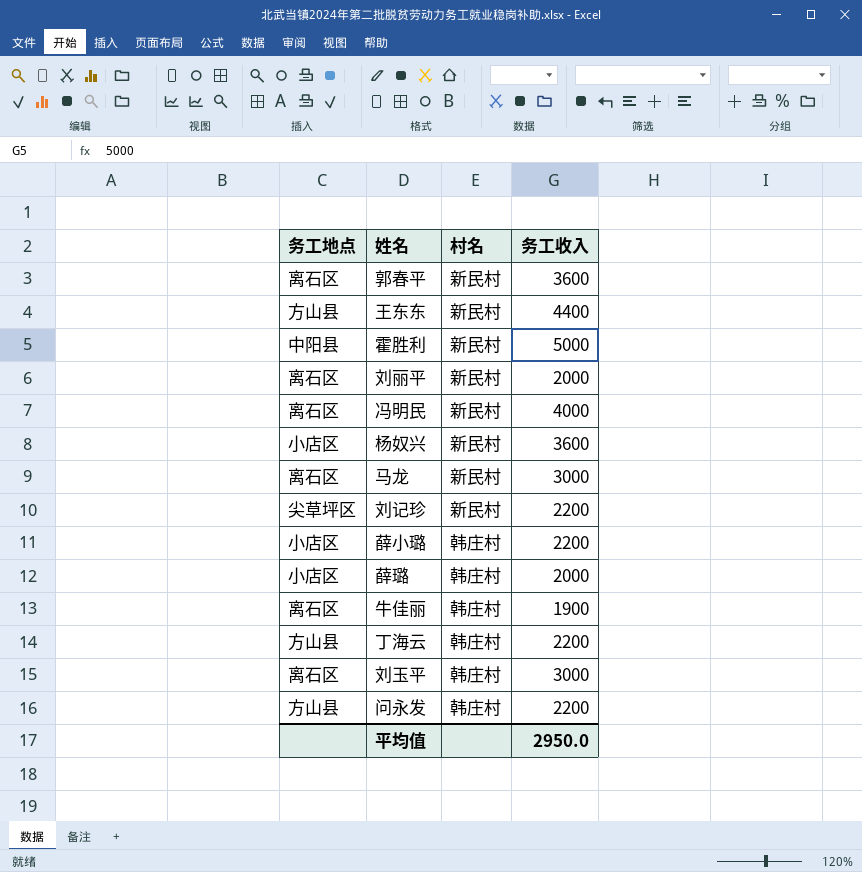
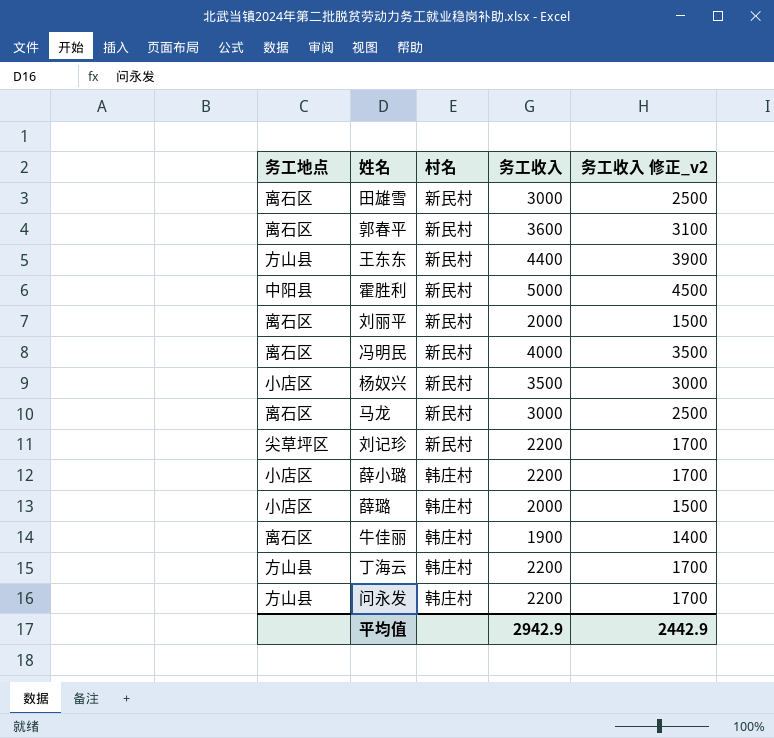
column 务工收入 修正_v2 | formula: none -> [务工收入] - 500
row 刘玉平: 离石区 | 韩庄村 | 3000 -> none
row 田雄雪: none -> 离石区 | 新民村 | 3000 | 2500
杨奴兴 | 务工收入: 3600 -> 3500
平均值 | 务工收入: 2950.0 -> 2942.9

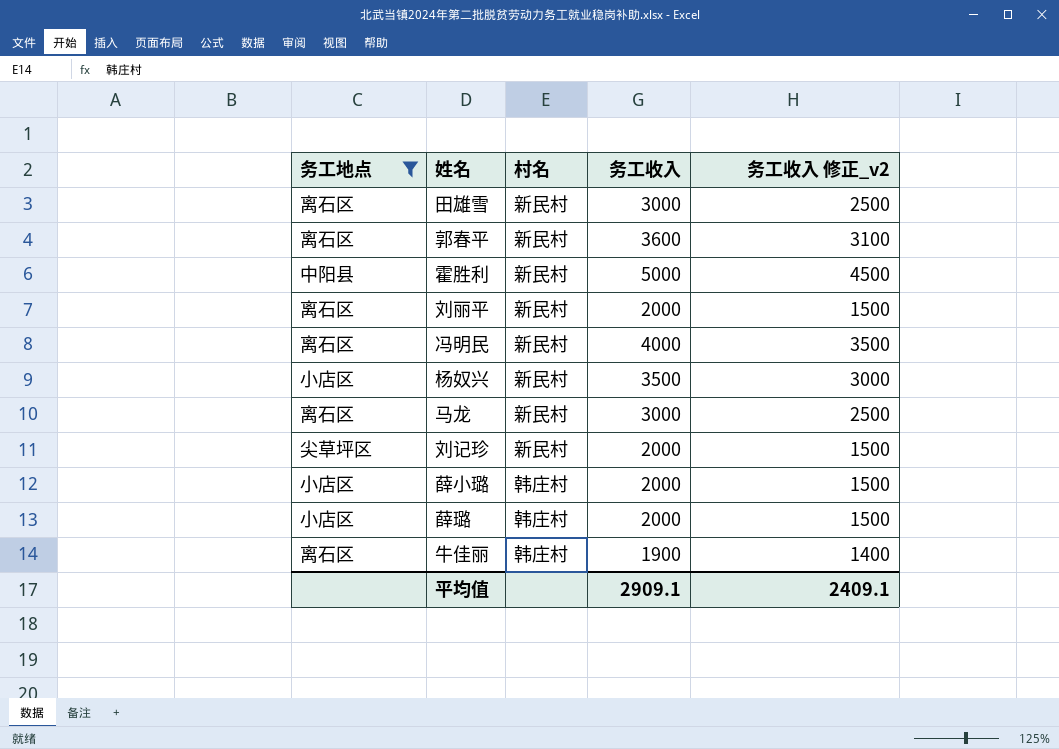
filter: none -> 务工地点 != 方山县
刘记珍 | 务工收入: 2200 -> 2000
刘记珍 | 务工收入 修正_v2: 1700 -> 1500
薛小璐 | 务工收入: 2200 -> 2000
薛小璐 | 务工收入 修正_v2: 1700 -> 1500
平均值 | 务工收入: 2942.9 -> 2909.1
平均值 | 务工收入 修正_v2: 2442.9 -> 2409.1

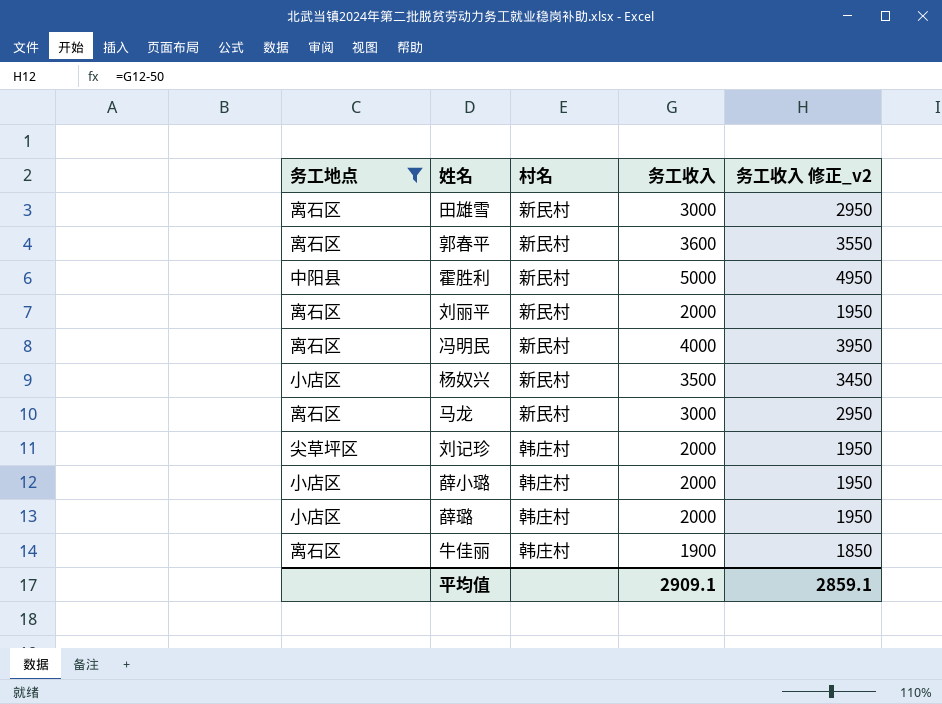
column 务工收入 修正_v2 | formula: [务工收入] - 500 -> [务工收入] - 50
刘记珍 | 村名: 新民村 -> 韩庄村
平均值 | 务工收入 修正_v2: 2409.1 -> 2859.1

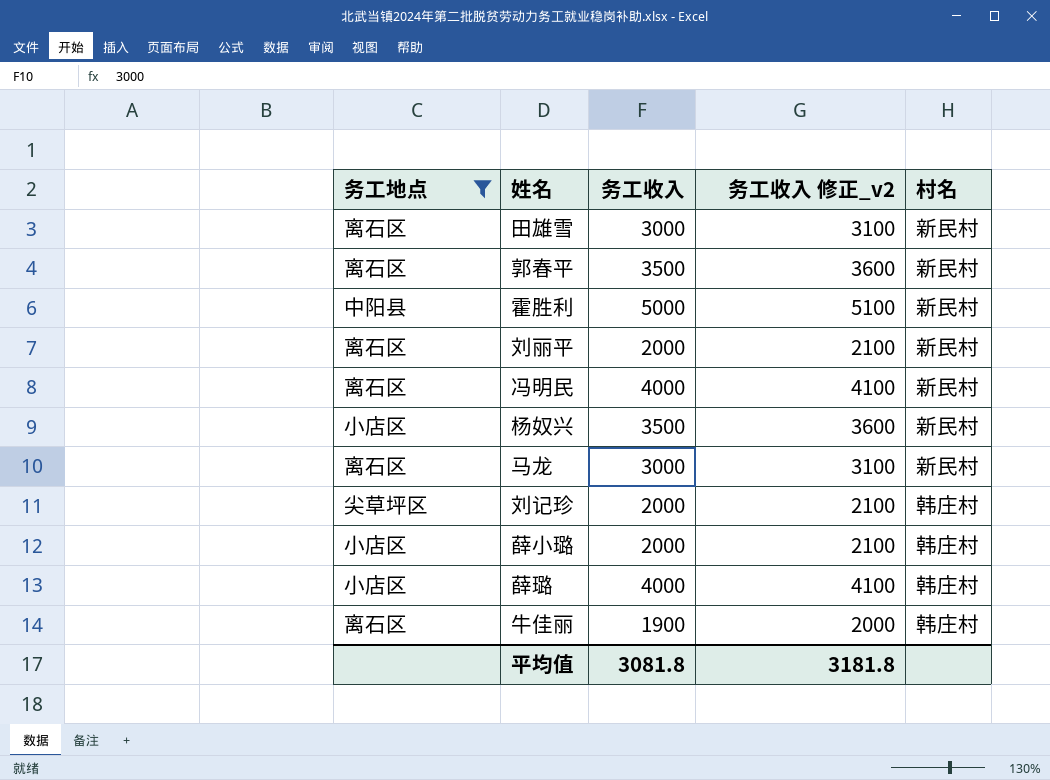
column 务工收入 修正_v2 | formula: [务工收入] - 50 -> [务工收入] + 100
column 村名 | position: 3 -> 5
郭春平 | 务工收入: 3600 -> 3500
薛璐 | 务工收入: 2000 -> 4000
平均值 | 务工收入: 2909.1 -> 3081.8
平均值 | 务工收入 修正_v2: 2859.1 -> 3181.8

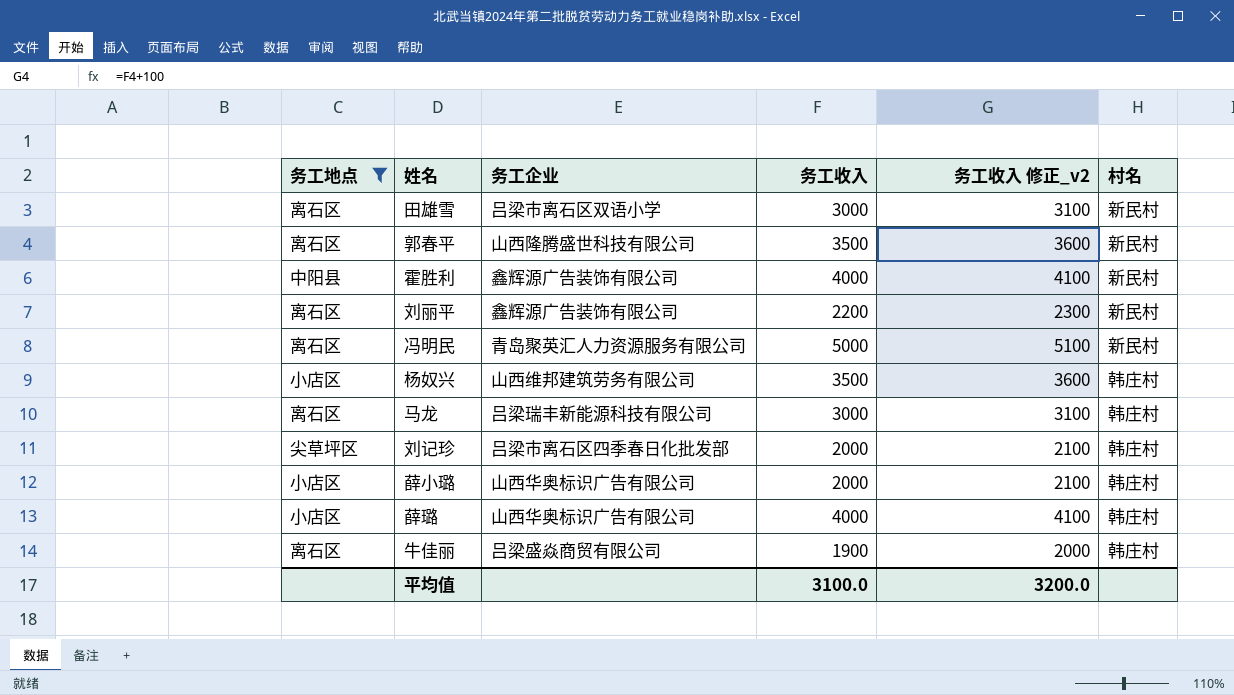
column 务工企业 | position: none -> 3
霍胜利 | 务工收入: 5000 -> 4000
霍胜利 | 务工收入 修正_v2: 5100 -> 4100
刘丽平 | 务工收入: 2000 -> 2200
刘丽平 | 务工收入 修正_v2: 2100 -> 2300
冯明民 | 务工收入: 4000 -> 5000
冯明民 | 务工收入 修正_v2: 4100 -> 5100
杨奴兴 | 村名: 新民村 -> 韩庄村
马龙 | 村名: 新民村 -> 韩庄村
平均值 | 务工收入: 3081.8 -> 3100.0
平均值 | 务工收入 修正_v2: 3181.8 -> 3200.0

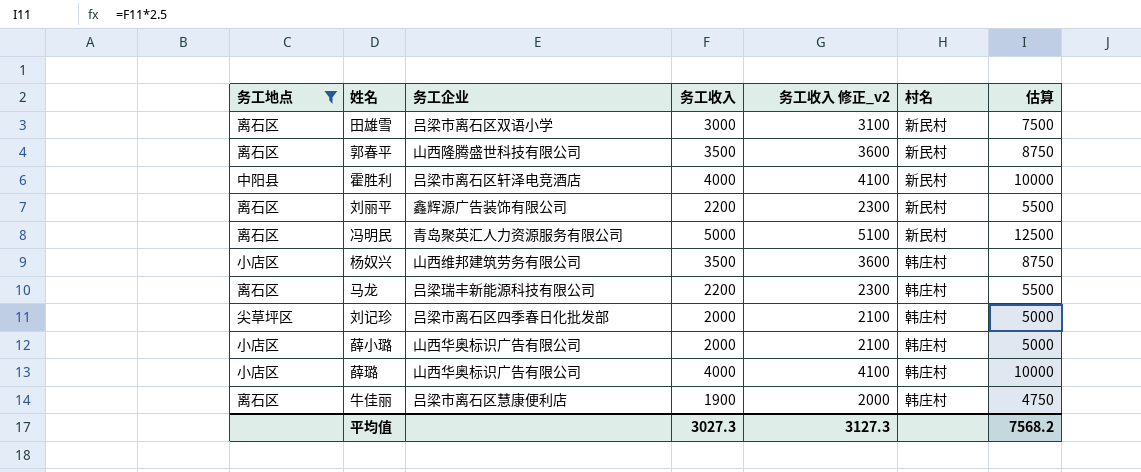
column 估算 | formula: none -> [务工收入] * 2.5
霍胜利 | 务工企业: 鑫辉源广告装饰有限公司 -> 吕梁市离石区轩泽电竞酒店
马龙 | 务工收入: 3000 -> 2200
马龙 | 务工收入 修正_v2: 3100 -> 2300
牛佳丽 | 务工企业: 吕梁盛焱商贸有限公司 -> 吕梁市离石区慧康便利店
平均值 | 务工收入: 3100.0 -> 3027.3
平均值 | 务工收入 修正_v2: 3200.0 -> 3127.3

